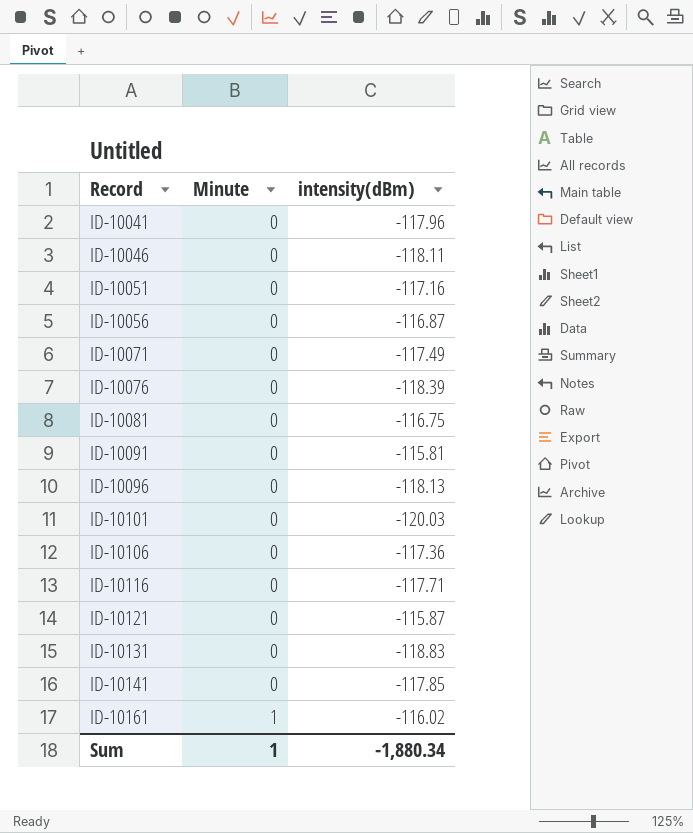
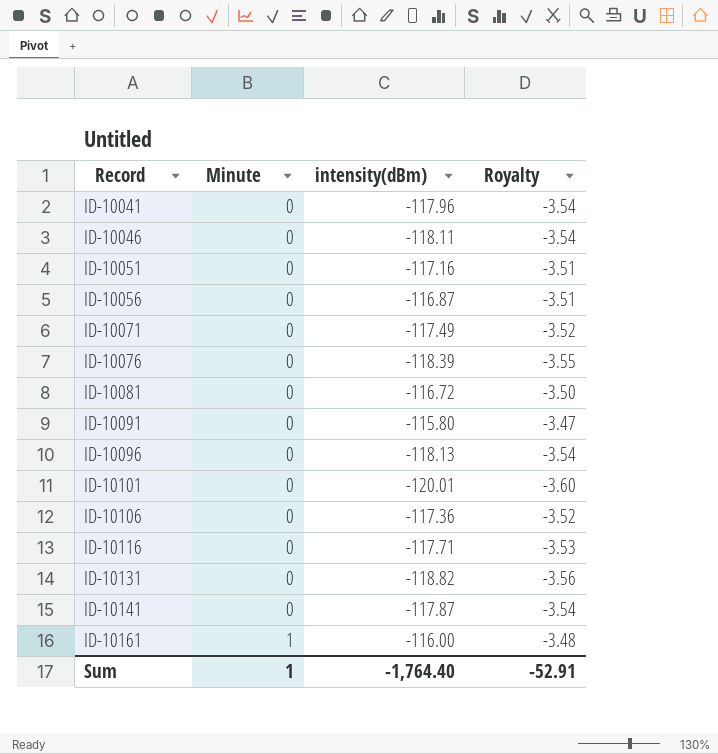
column Royalty | formula: none -> [intensity(dBm)] * 0.03
row ID-10121: 0 | -115.87 -> none
ID-10081 | intensity(dBm): -116.75 -> -116.72
ID-10091 | intensity(dBm): -115.81 -> -115.80
ID-10101 | intensity(dBm): -120.03 -> -120.01
ID-10131 | intensity(dBm): -118.83 -> -118.82
ID-10141 | intensity(dBm): -117.85 -> -117.87
ID-10161 | intensity(dBm): -116.02 -> -116.00
Sum | intensity(dBm): -1,880.34 -> -1,764.40

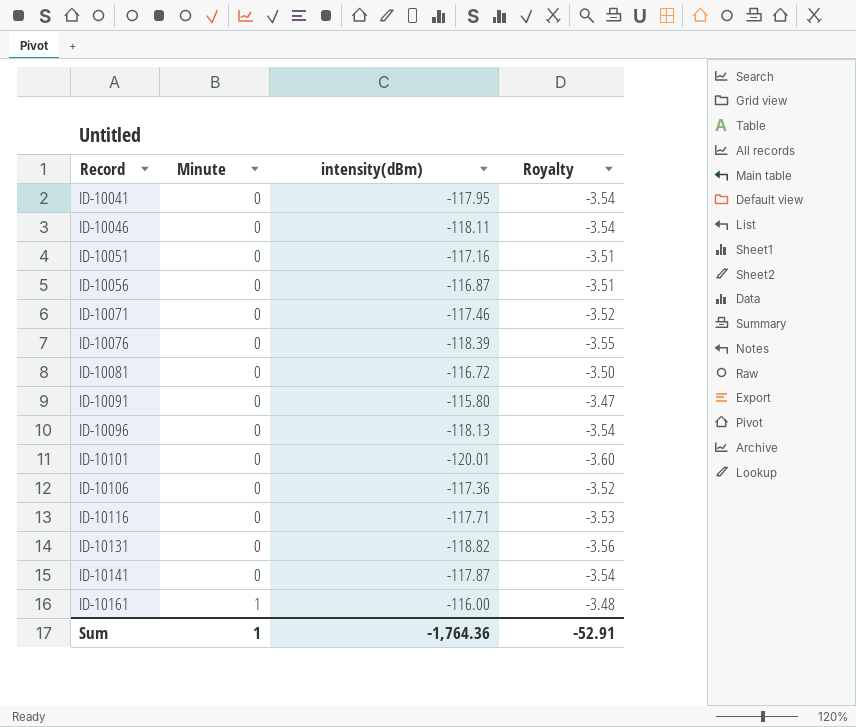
ID-10041 | intensity(dBm): -117.96 -> -117.95
ID-10071 | intensity(dBm): -117.49 -> -117.46
Sum | intensity(dBm): -1,764.40 -> -1,764.36

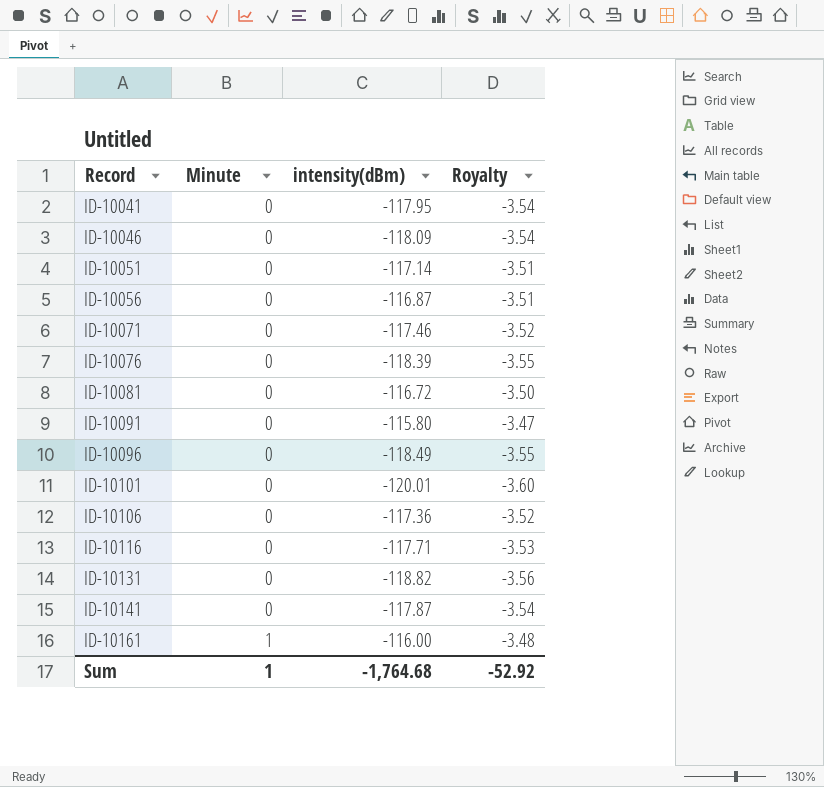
ID-10046 | intensity(dBm): -118.11 -> -118.09
ID-10051 | intensity(dBm): -117.16 -> -117.14
ID-10096 | intensity(dBm): -118.13 -> -118.49
ID-10096 | Royalty: -3.54 -> -3.55
Sum | intensity(dBm): -1,764.36 -> -1,764.68
Sum | Royalty: -52.91 -> -52.92

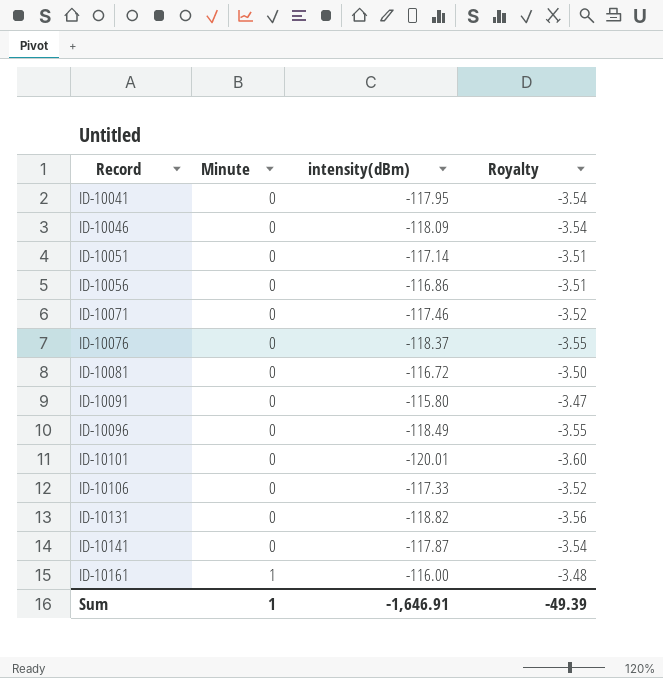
row ID-10116: 0 | -117.71 | -3.53 -> none
ID-10056 | intensity(dBm): -116.87 -> -116.86
ID-10076 | intensity(dBm): -118.39 -> -118.37
ID-10106 | intensity(dBm): -117.36 -> -117.33
Sum | intensity(dBm): -1,764.68 -> -1,646.91
Sum | Royalty: -52.92 -> -49.39

